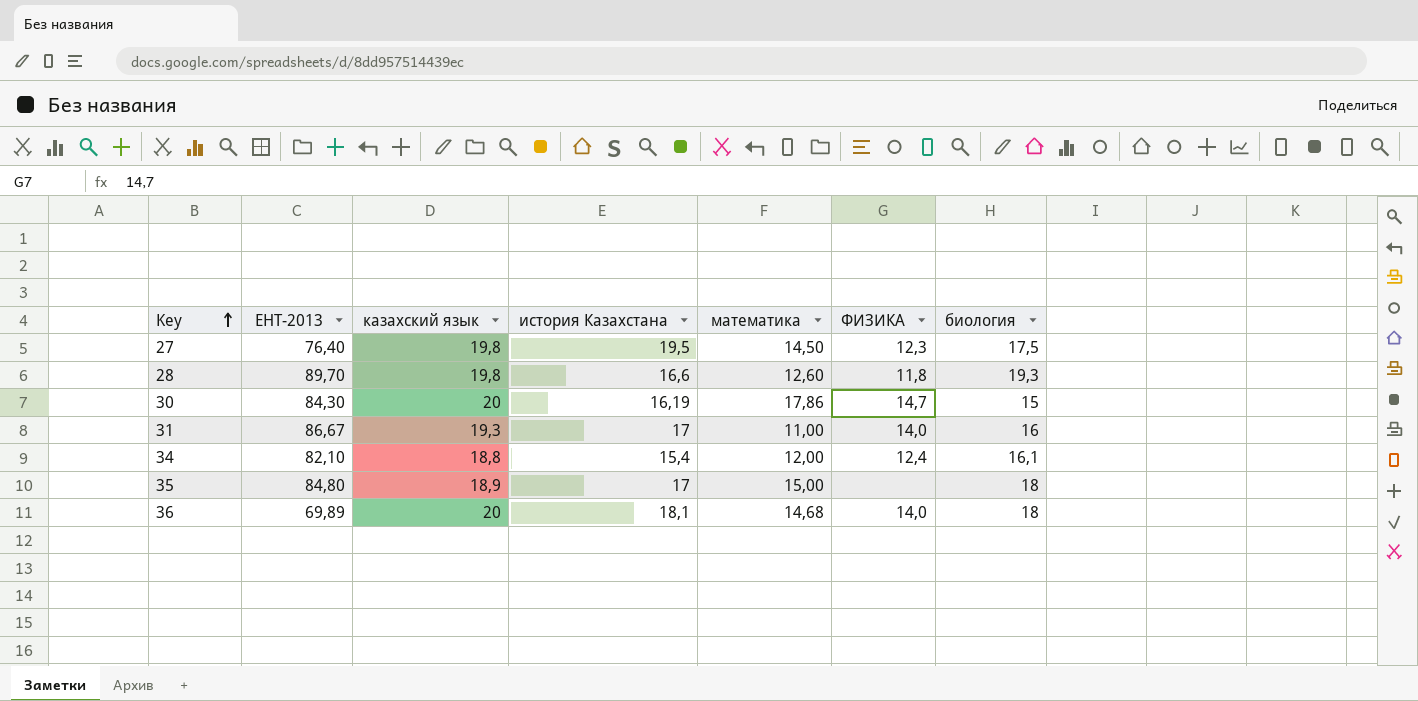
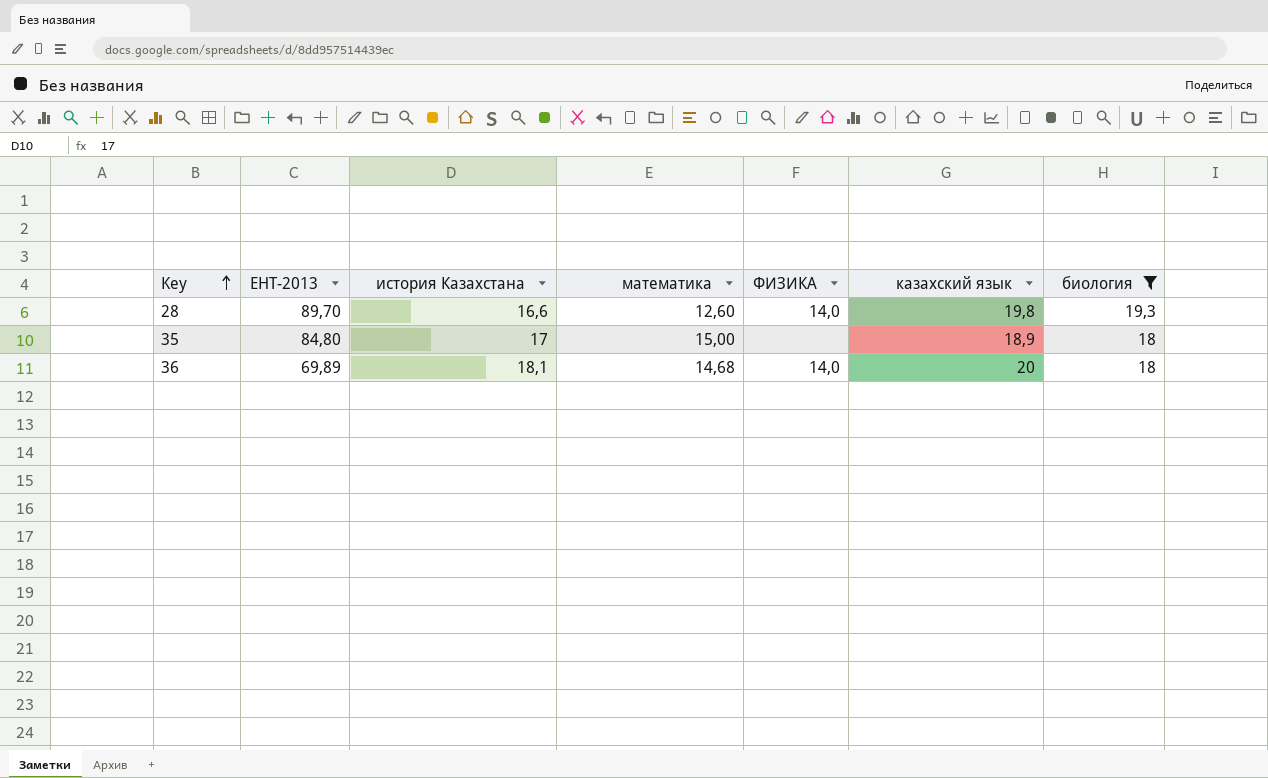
filter: none -> биология >= 18
column казахский язык | position: 3 -> 6
28 | ФИЗИКА: 11,8 -> 14,0

